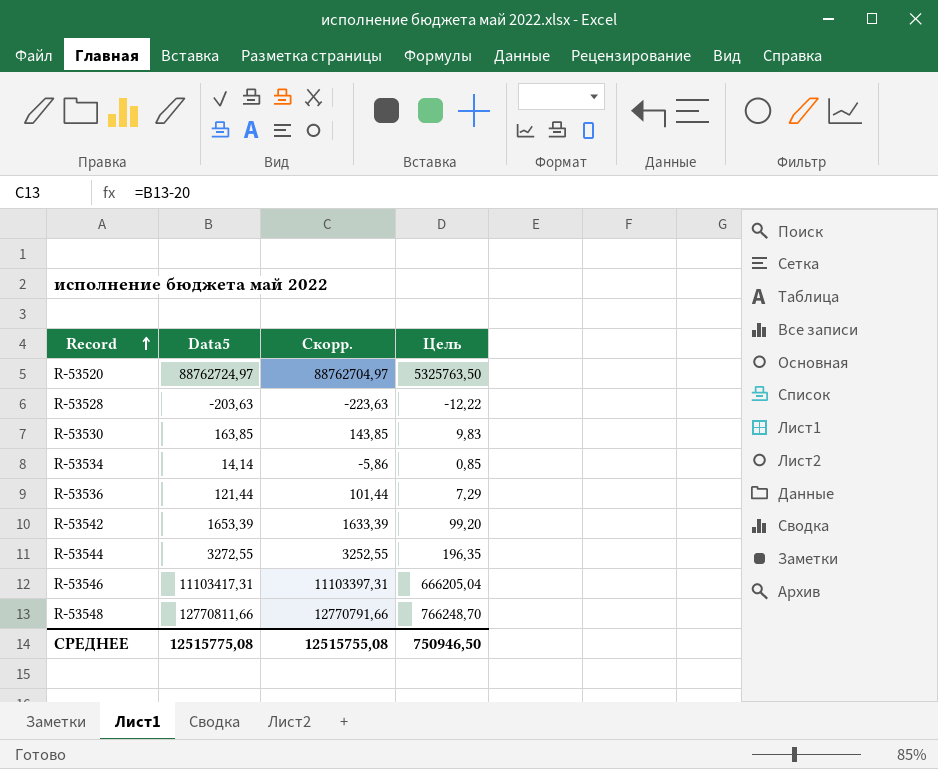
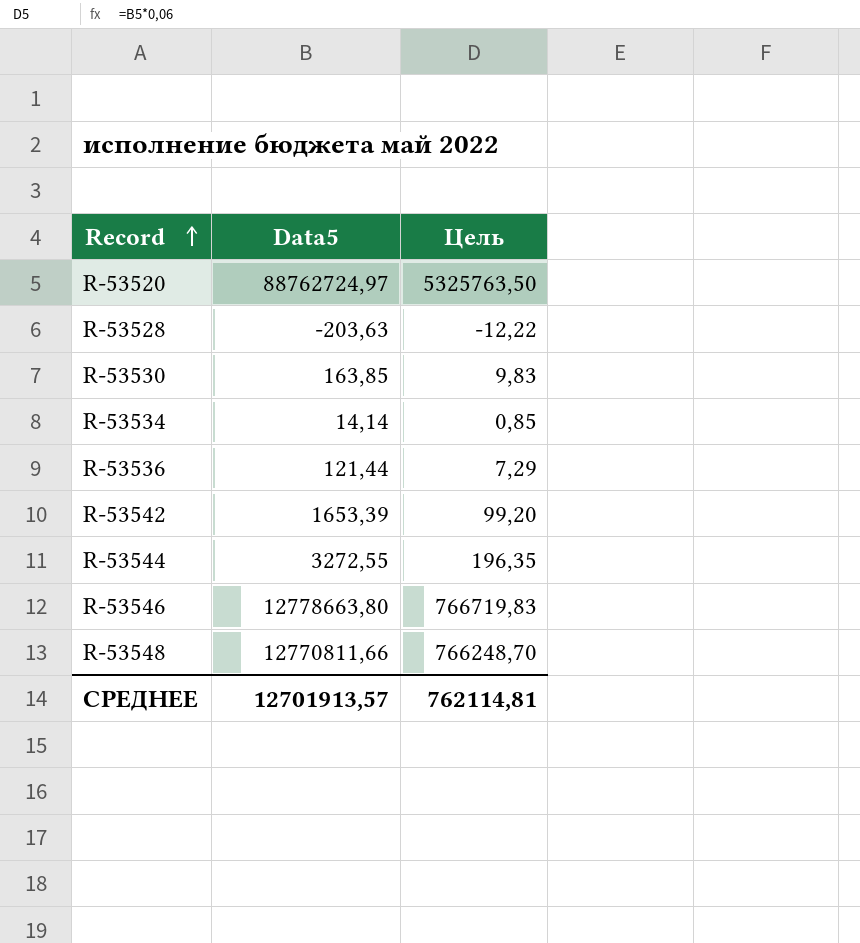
column Скорр. | formula: [Data5] - 20 -> none
R-53546 | Data5: 11103417,31 -> 12778663,80
R-53546 | Цель: 666205,04 -> 766719,83
СРЕДНЕЕ | Data5: 12515775,08 -> 12701913,57
СРЕДНЕЕ | Цель: 750946,50 -> 762114,81

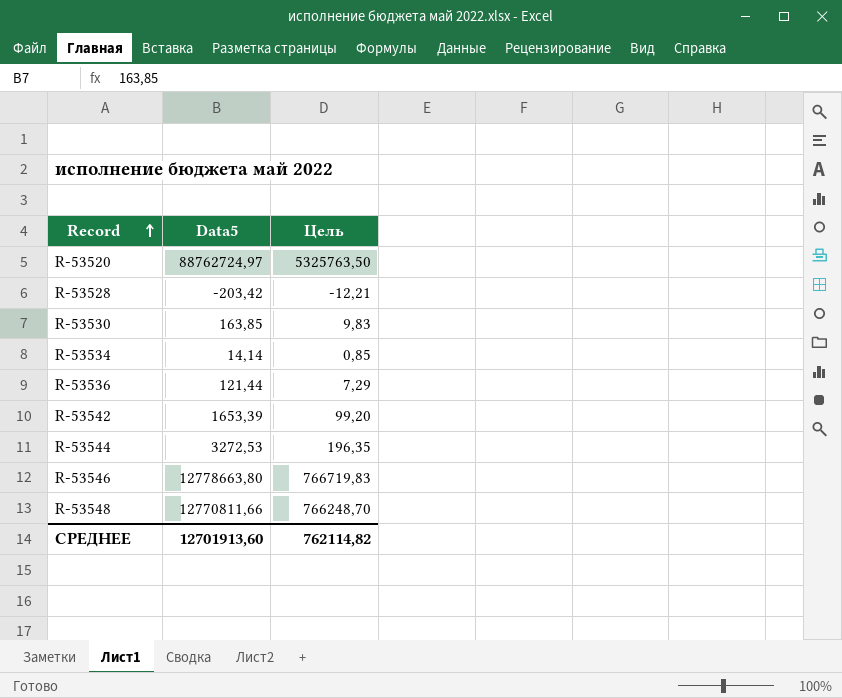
R-53528 | Data5: -203,63 -> -203,42
R-53528 | Цель: -12,22 -> -12,21
R-53544 | Data5: 3272,55 -> 3272,53
СРЕДНЕЕ | Data5: 12701913,57 -> 12701913,60
СРЕДНЕЕ | Цель: 762114,81 -> 762114,82

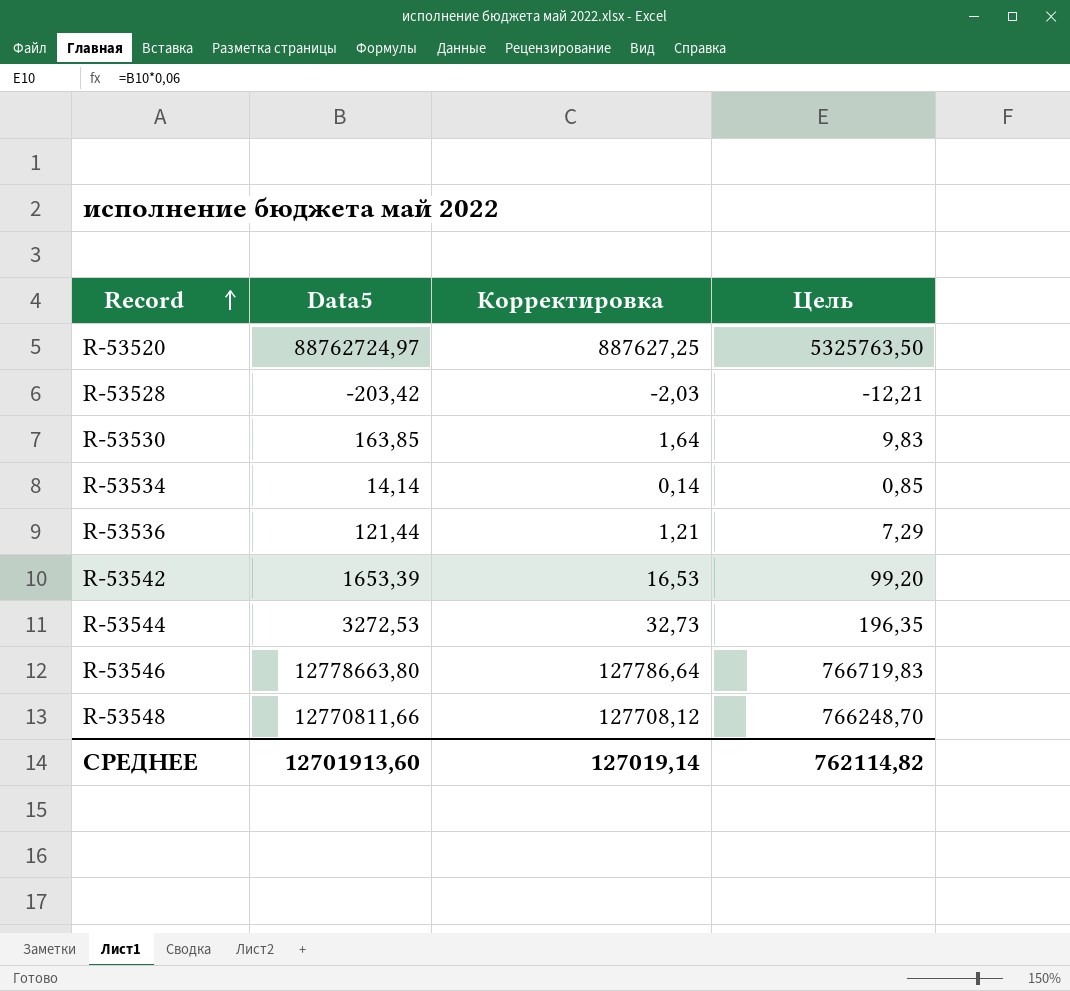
column Корректировка | formula: none -> [Data5] * 0,01

